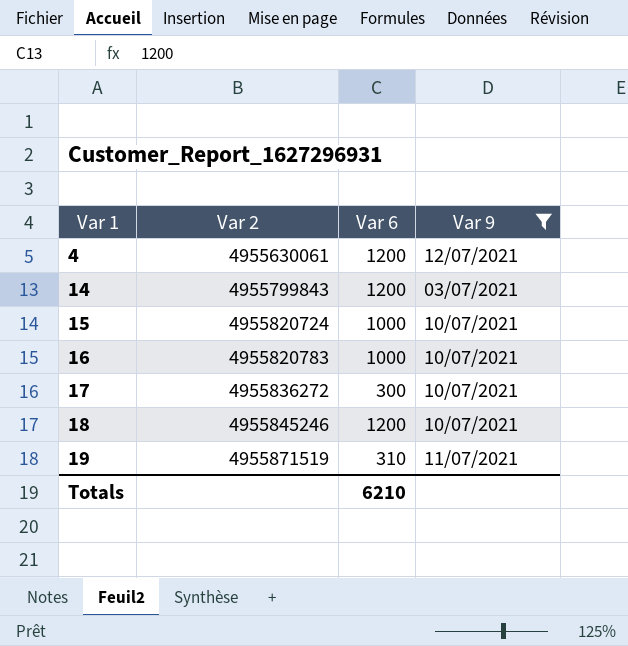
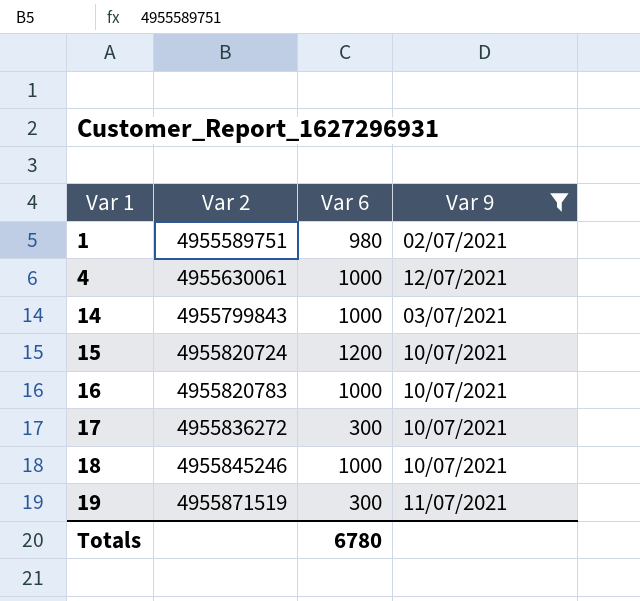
row 1: none -> 4955589751 | 980 | 02/07/2021
4 | Var 6: 1200 -> 1000
14 | Var 6: 1200 -> 1000
15 | Var 6: 1000 -> 1200
18 | Var 6: 1200 -> 1000
19 | Var 6: 310 -> 300
Totals | Var 6: 6210 -> 6780

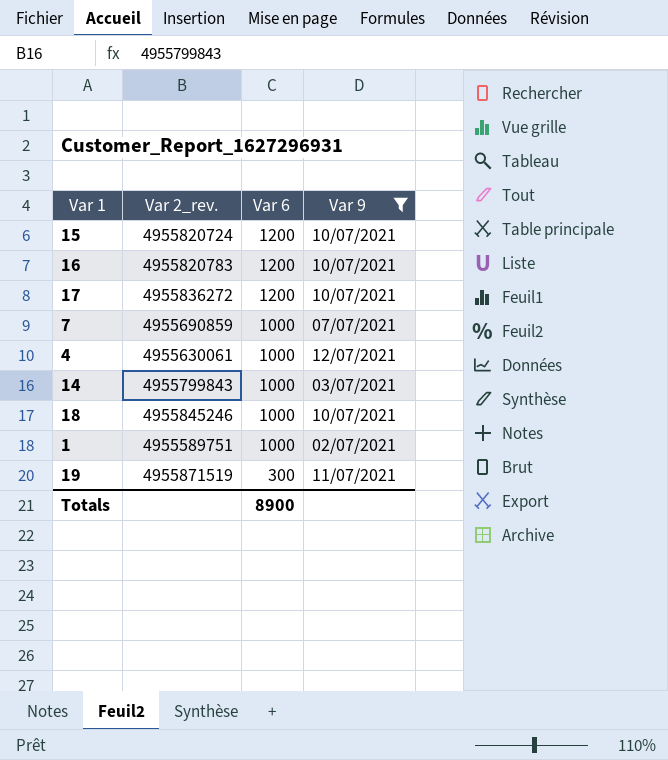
row order: Var 1 ascending -> Var 6 descending
column name: Var 2 -> Var 2_rev.
16 | Var 6: 1000 -> 1200
17 | Var 6: 300 -> 1200
row 7: none -> 4955690859 | 1000 | 07/07/2021
1 | Var 6: 980 -> 1000
Totals | Var 6: 6780 -> 8900

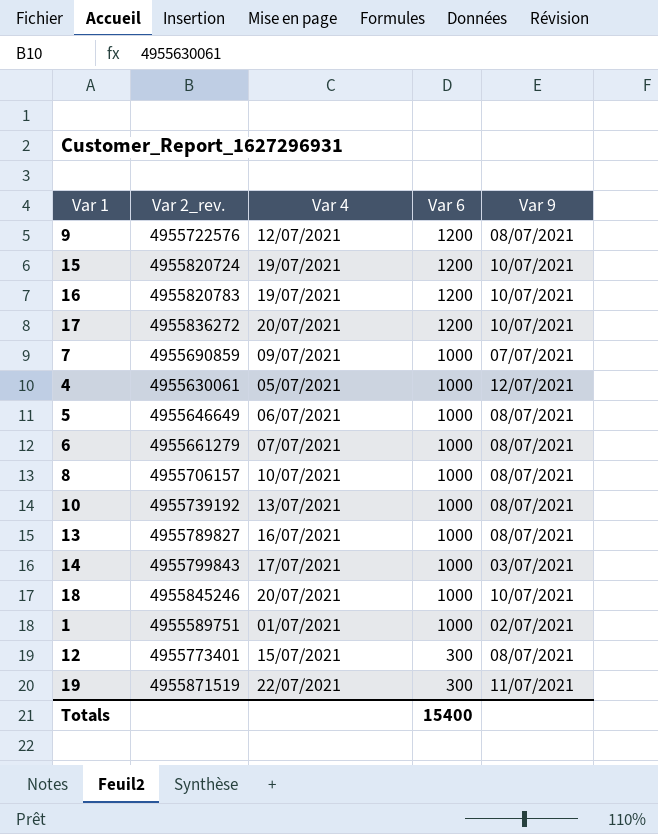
filter: Var 9 != 08/07/2021 -> none
column Var 4 | position: none -> 3
Totals | Var 6: 8900 -> 15400

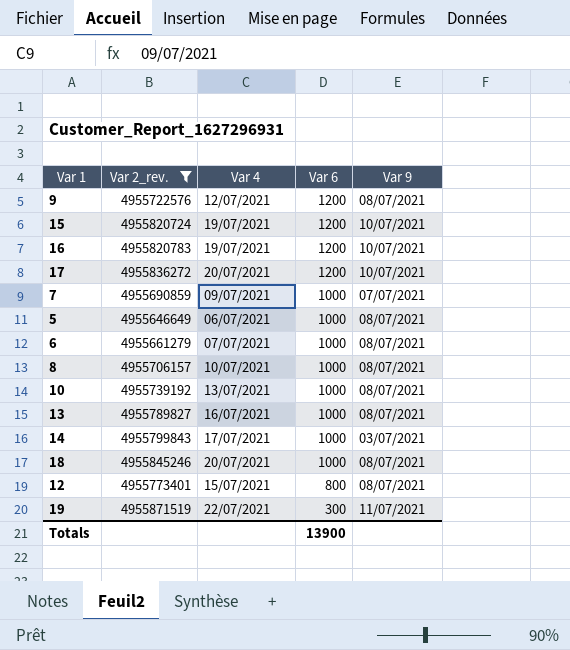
filter: none -> Var 2_rev. >= 4955646649
18 | Var 9: 10/07/2021 -> 08/07/2021
12 | Var 6: 300 -> 800
Totals | Var 6: 15400 -> 13900

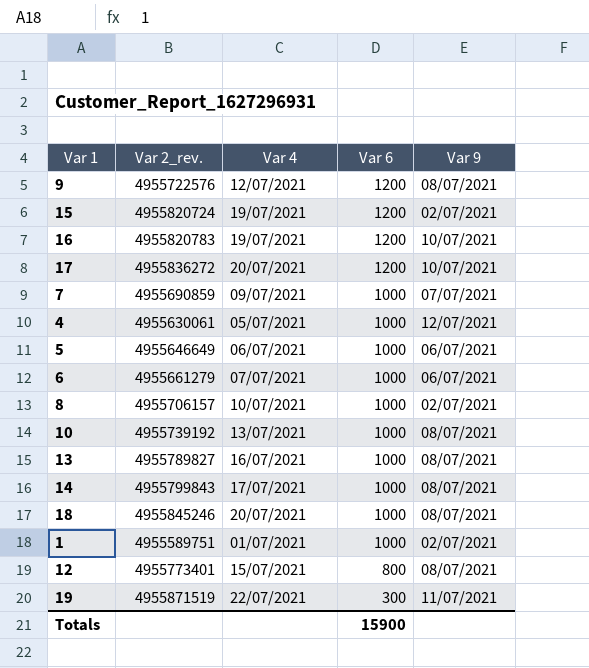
filter: Var 2_rev. >= 4955646649 -> none
15 | Var 9: 10/07/2021 -> 02/07/2021
5 | Var 9: 08/07/2021 -> 06/07/2021
6 | Var 9: 08/07/2021 -> 06/07/2021
8 | Var 9: 08/07/2021 -> 02/07/2021
14 | Var 9: 03/07/2021 -> 08/07/2021
Totals | Var 6: 13900 -> 15900

